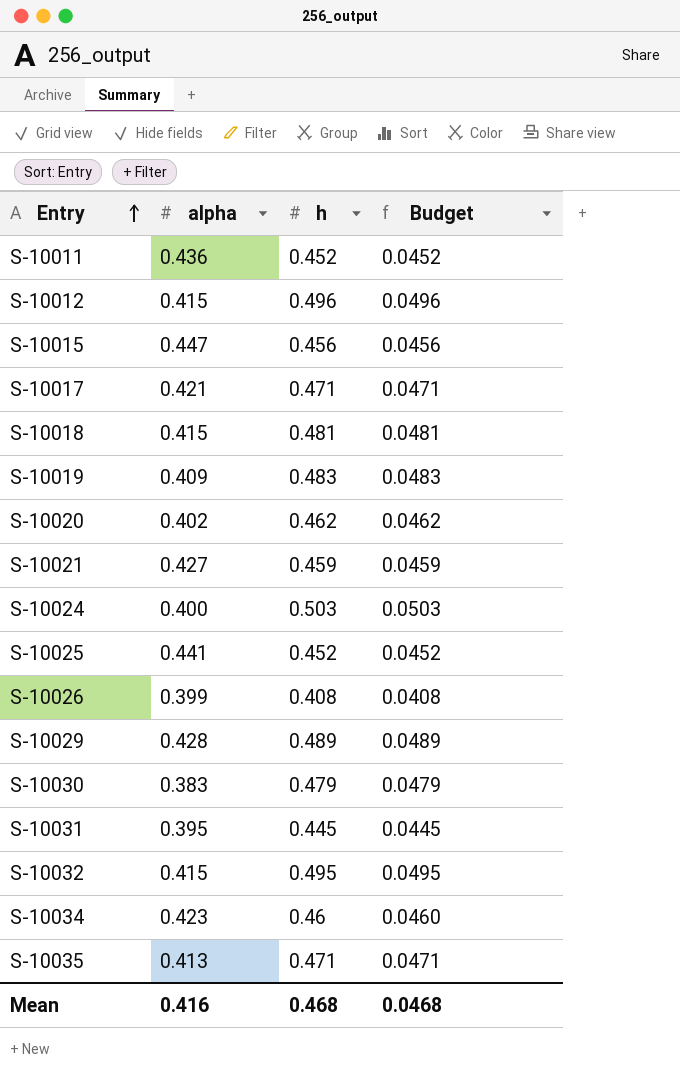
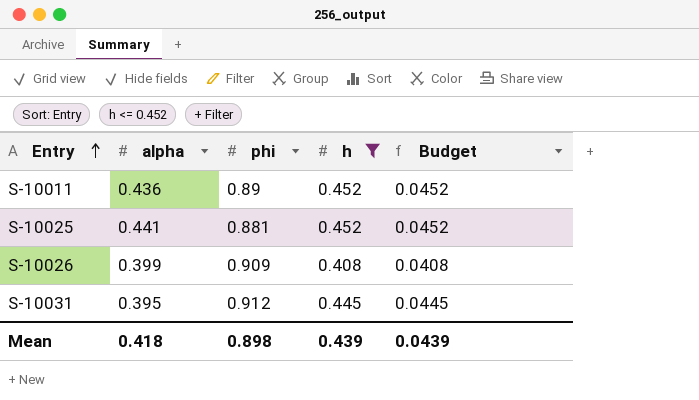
filter: none -> h <= 0.452
column phi | position: none -> 3
Mean | alpha: 0.416 -> 0.418
Mean | h: 0.468 -> 0.439
Mean | Budget: 0.0468 -> 0.0439

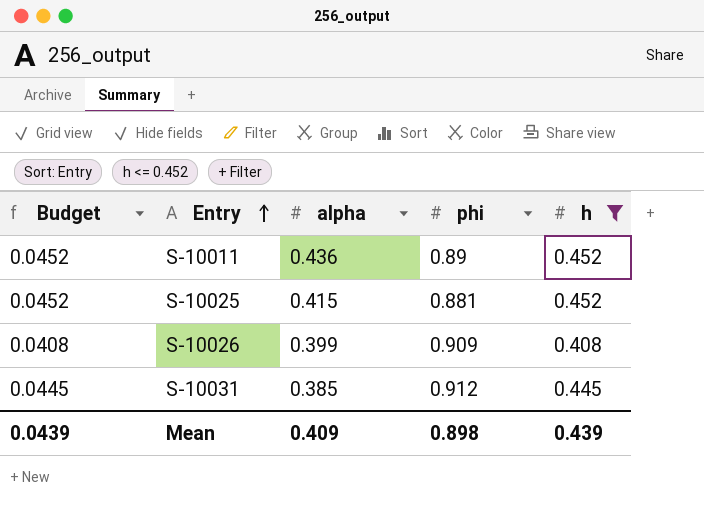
column Budget | position: 5 -> 1
S-10025 | alpha: 0.441 -> 0.415
S-10031 | alpha: 0.395 -> 0.385
Mean | alpha: 0.418 -> 0.409

